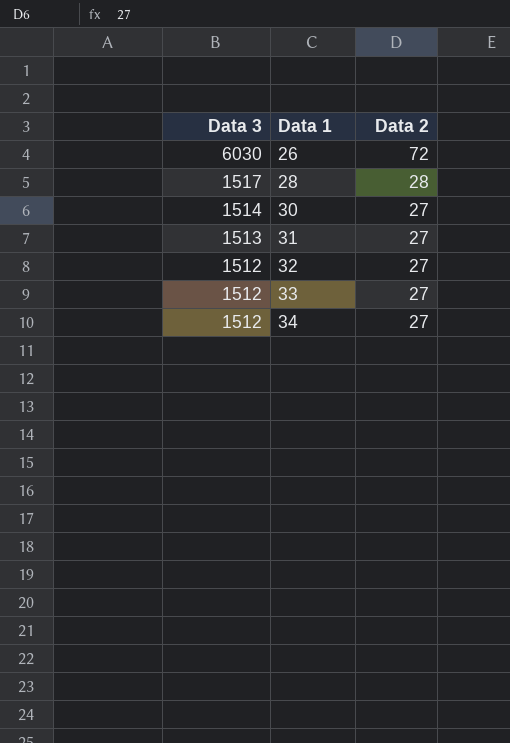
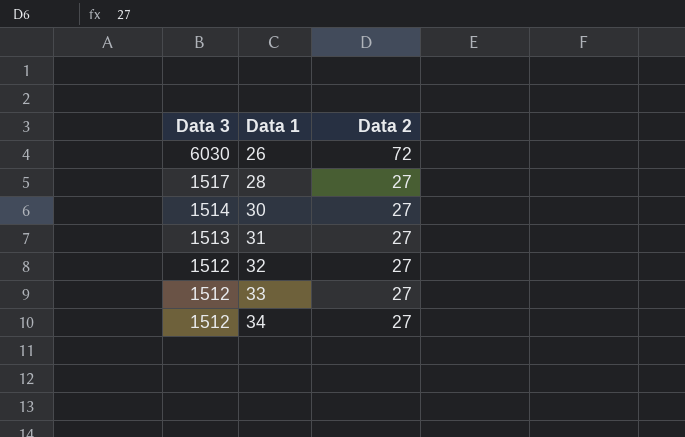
28 | Data 2: 28 -> 27

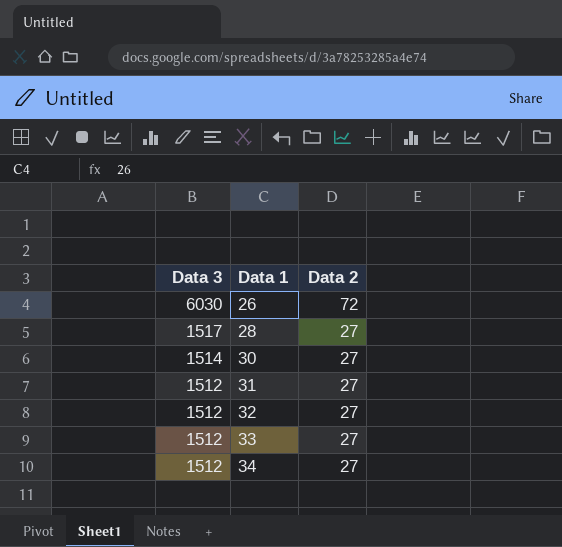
31 | Data 3: 1513 -> 1512

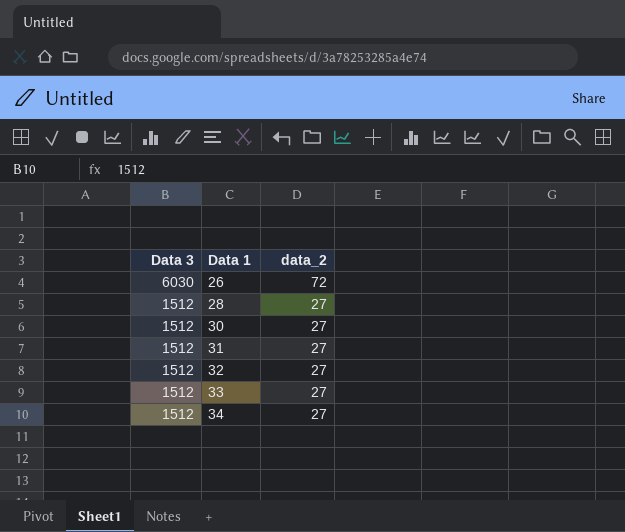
column name: Data 2 -> data_2
28 | Data 3: 1517 -> 1512
30 | Data 3: 1514 -> 1512

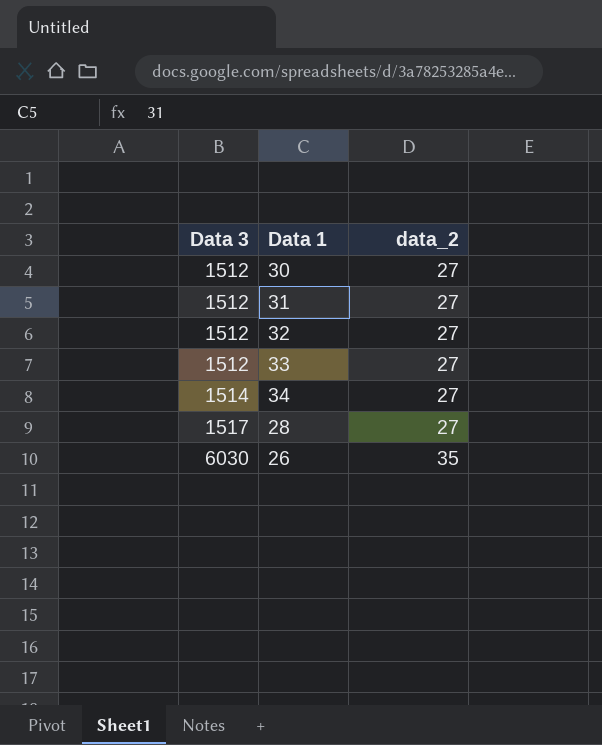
row order: Data 3 descending -> Data 3 ascending
34 | Data 3: 1512 -> 1514
28 | Data 3: 1512 -> 1517
26 | data_2: 72 -> 35

